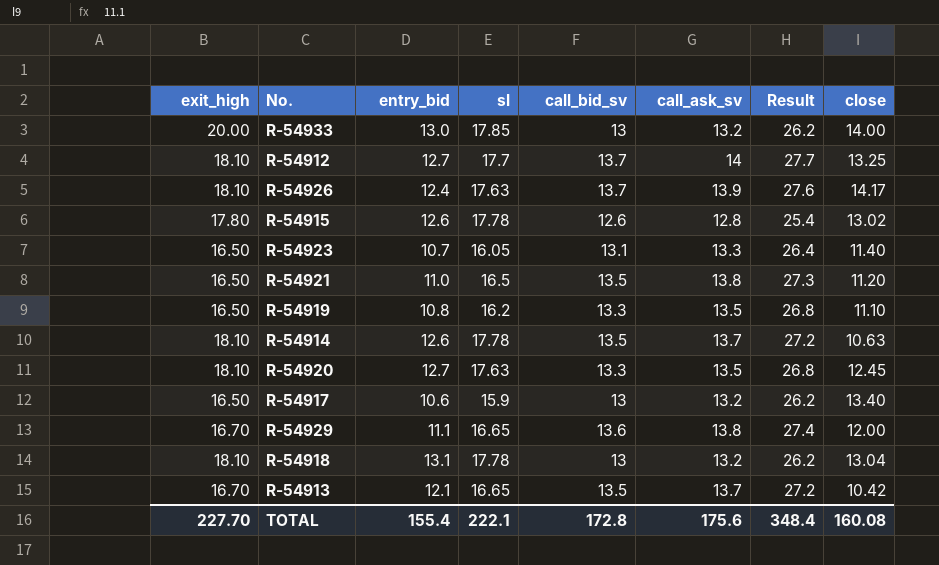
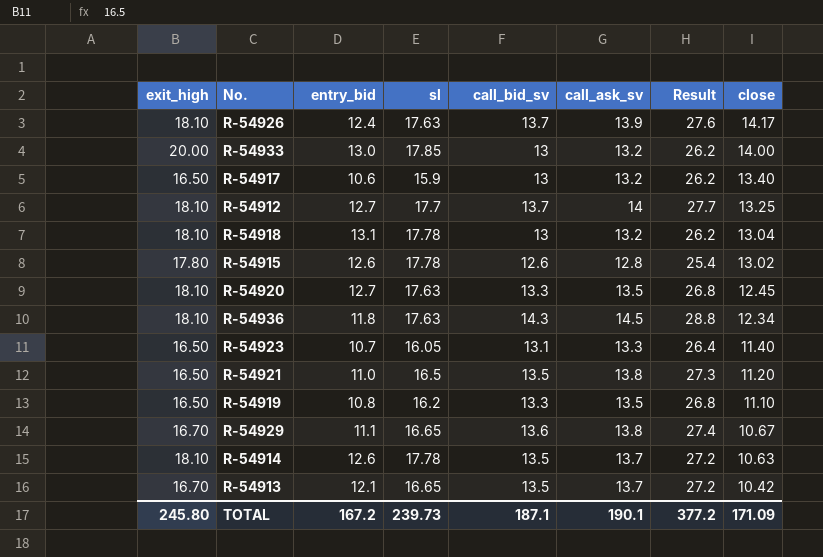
row order: none -> close descending
row R-54936: none -> 18.10 | 11.8 | 17.63 | 14.3 | 14.5 | 28.8 | 12.34
R-54929 | close: 12.00 -> 10.67
TOTAL | exit_high: 227.70 -> 245.80
TOTAL | entry_bid: 155.4 -> 167.2
TOTAL | sl: 222.1 -> 239.73
TOTAL | call_bid_sv: 172.8 -> 187.1
TOTAL | call_ask_sv: 175.6 -> 190.1
TOTAL | Result: 348.4 -> 377.2
TOTAL | close: 160.08 -> 171.09

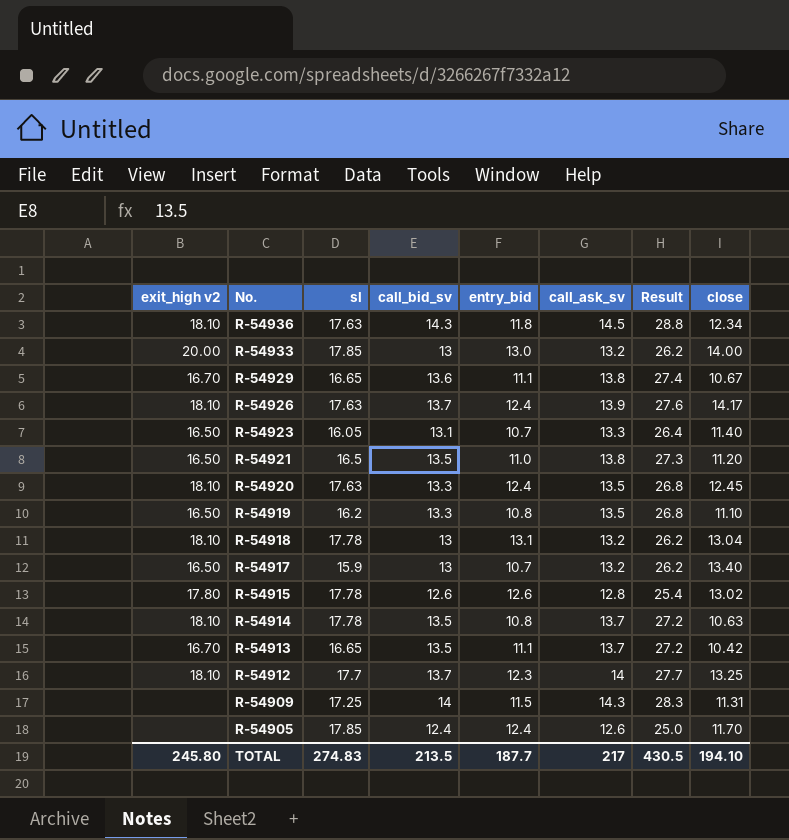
row order: close descending -> No. descending
column name: exit_high -> exit_high v2
column entry_bid | position: 3 -> 5
R-54920 | entry_bid: 12.7 -> 12.4
R-54917 | entry_bid: 10.6 -> 10.7
R-54914 | entry_bid: 12.6 -> 10.8
R-54913 | entry_bid: 12.1 -> 11.1
R-54912 | entry_bid: 12.7 -> 12.3
row R-54909: none -> none | 17.25 | 14 | 11.5 | 14.3 | 28.3 | 11.31
row R-54905: none -> none | 17.85 | 12.4 | 12.4 | 12.6 | 25.0 | 11.70
TOTAL | sl: 239.73 -> 274.83
TOTAL | call_bid_sv: 187.1 -> 213.5
TOTAL | entry_bid: 167.2 -> 187.7
TOTAL | call_ask_sv: 190.1 -> 217
TOTAL | Result: 377.2 -> 430.5
TOTAL | close: 171.09 -> 194.10

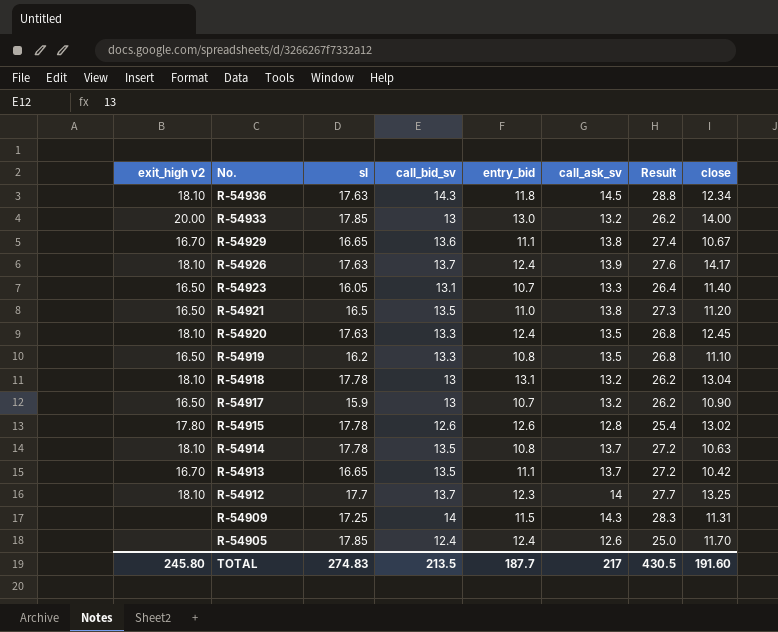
R-54917 | close: 13.40 -> 10.90
TOTAL | close: 194.10 -> 191.60

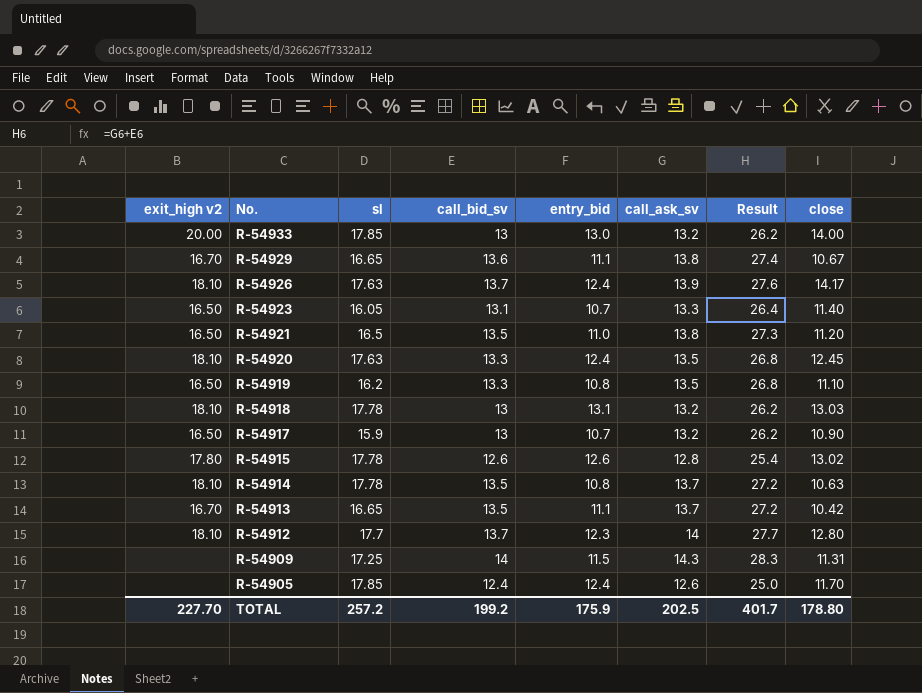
row R-54936: 18.10 | 17.63 | 14.3 | 11.8 | 14.5 | 28.8 | 12.34 -> none
R-54918 | close: 13.04 -> 13.03
R-54912 | close: 13.25 -> 12.80
TOTAL | exit_high v2: 245.80 -> 227.70
TOTAL | sl: 274.83 -> 257.2
TOTAL | call_bid_sv: 213.5 -> 199.2
TOTAL | entry_bid: 187.7 -> 175.9
TOTAL | call_ask_sv: 217 -> 202.5
TOTAL | Result: 430.5 -> 401.7
TOTAL | close: 191.60 -> 178.80

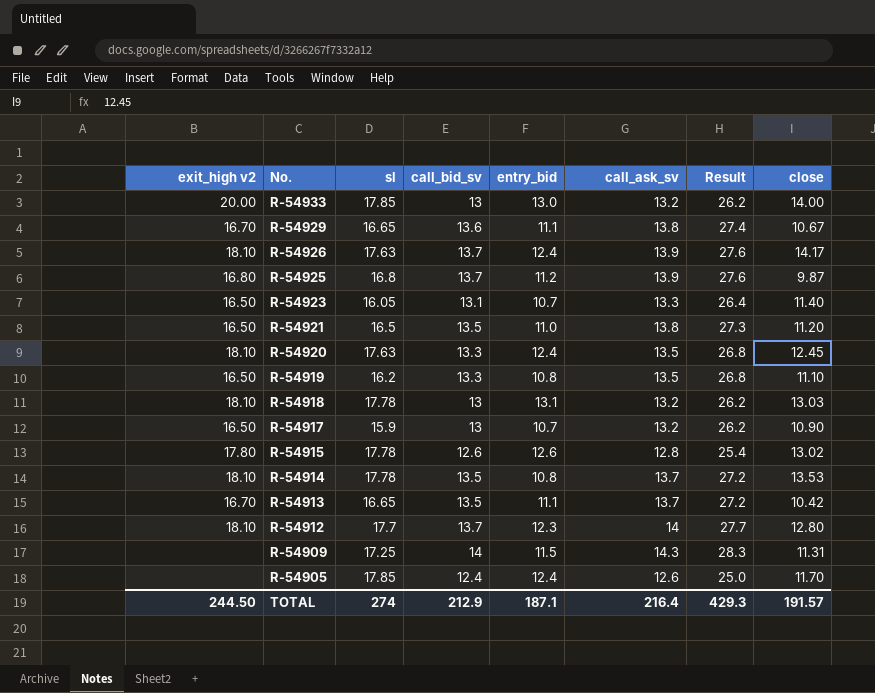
row R-54925: none -> 16.80 | 16.8 | 13.7 | 11.2 | 13.9 | 27.6 | 9.87
R-54914 | close: 10.63 -> 13.53
TOTAL | exit_high v2: 227.70 -> 244.50
TOTAL | sl: 257.2 -> 274
TOTAL | call_bid_sv: 199.2 -> 212.9
TOTAL | entry_bid: 175.9 -> 187.1
TOTAL | call_ask_sv: 202.5 -> 216.4
TOTAL | Result: 401.7 -> 429.3
TOTAL | close: 178.80 -> 191.57

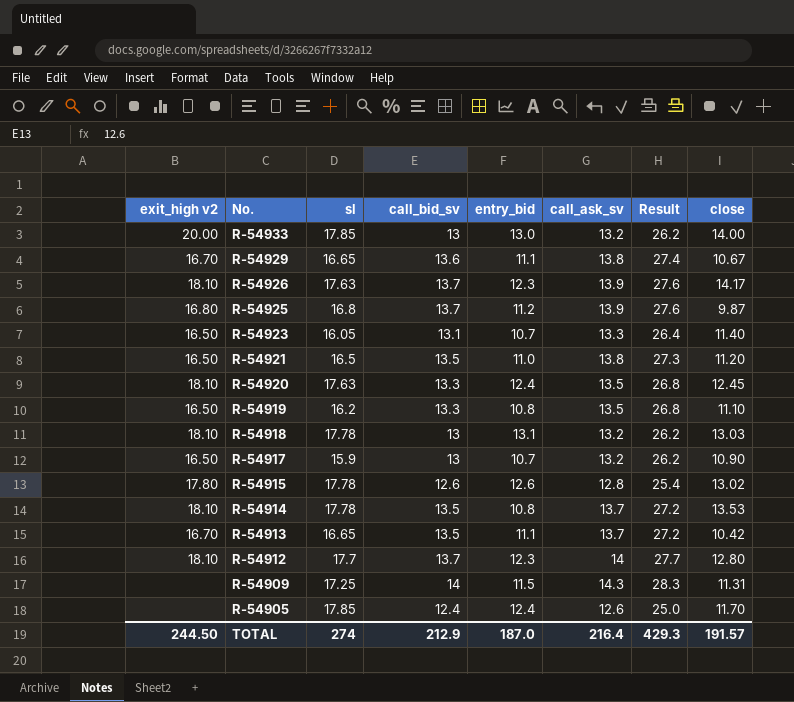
R-54926 | entry_bid: 12.4 -> 12.3
TOTAL | entry_bid: 187.1 -> 187.0

